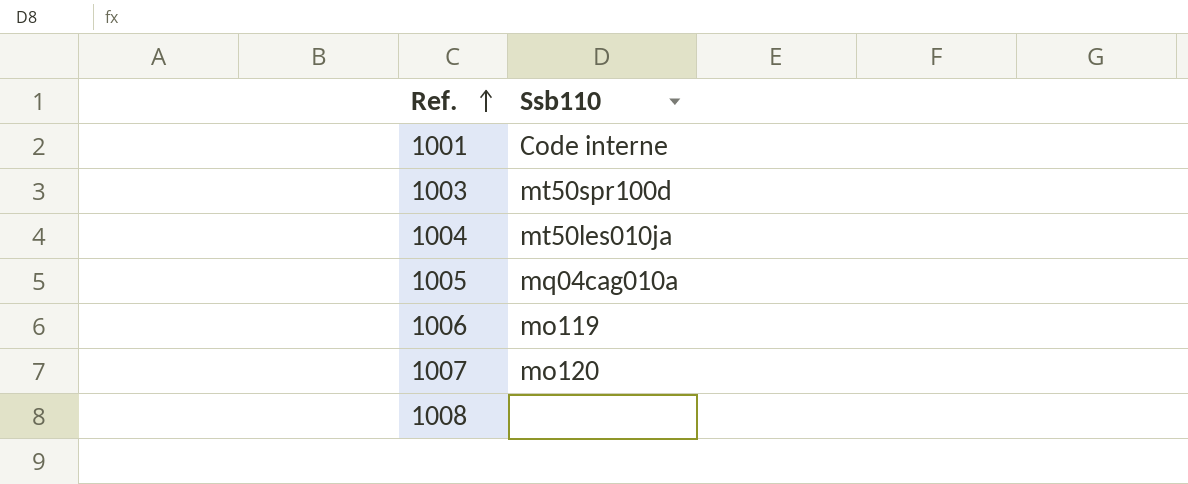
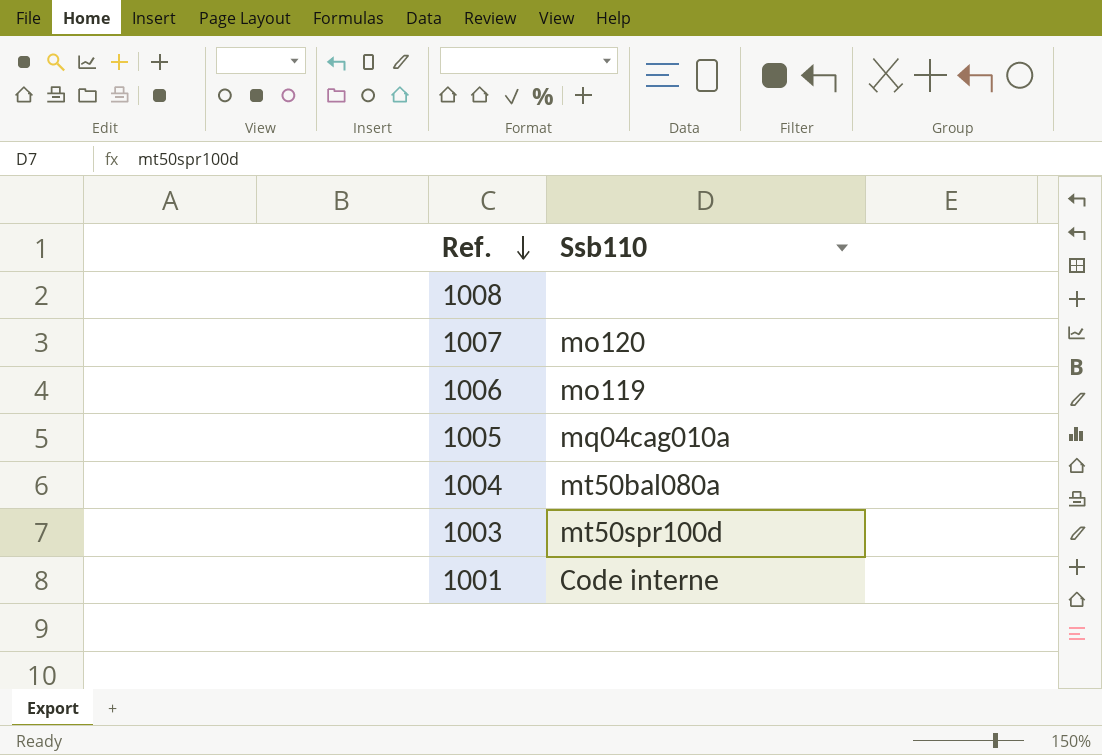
row order: Ref. ascending -> Ref. descending
1004 | Ssb110: mt50les010ja -> mt50bal080a

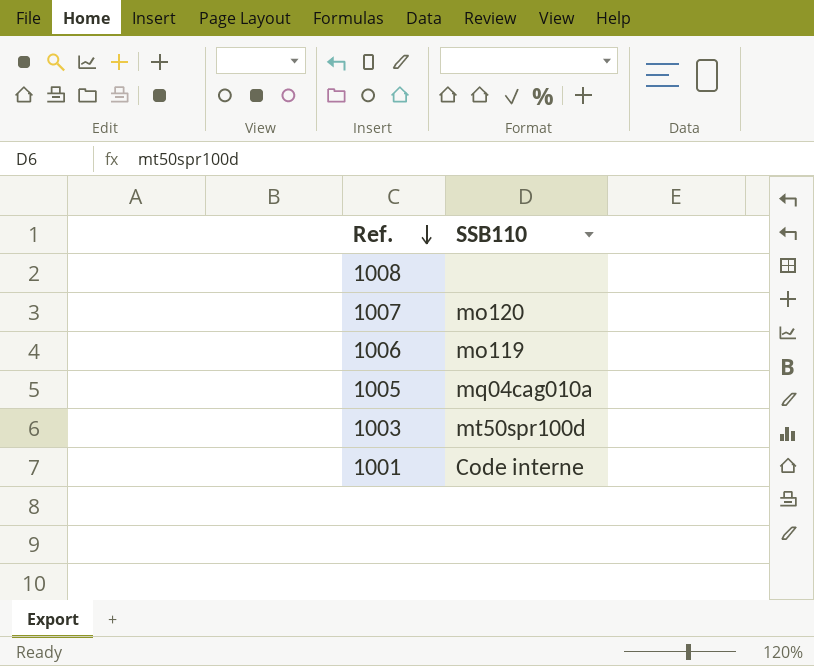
column name: Ssb110 -> SSB110
row 1004: mt50bal080a -> none

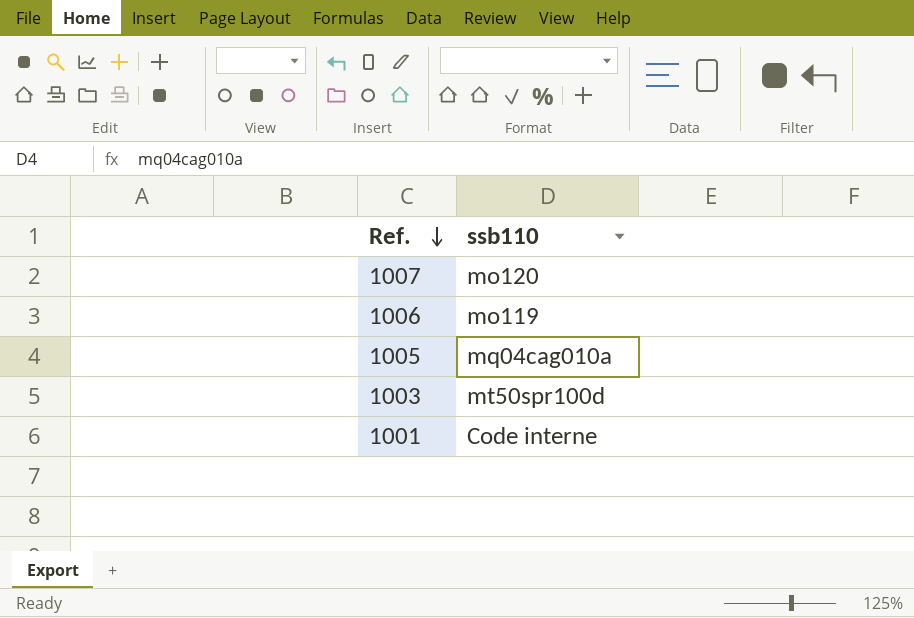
column name: SSB110 -> ssb110
row 1008: none -> none

